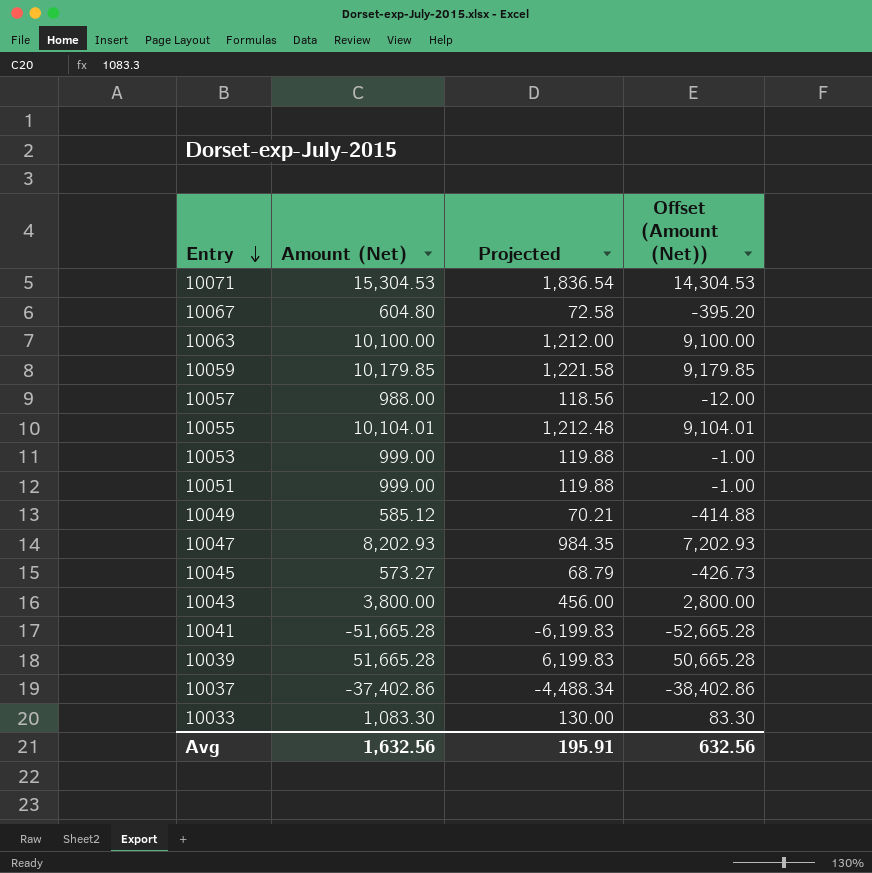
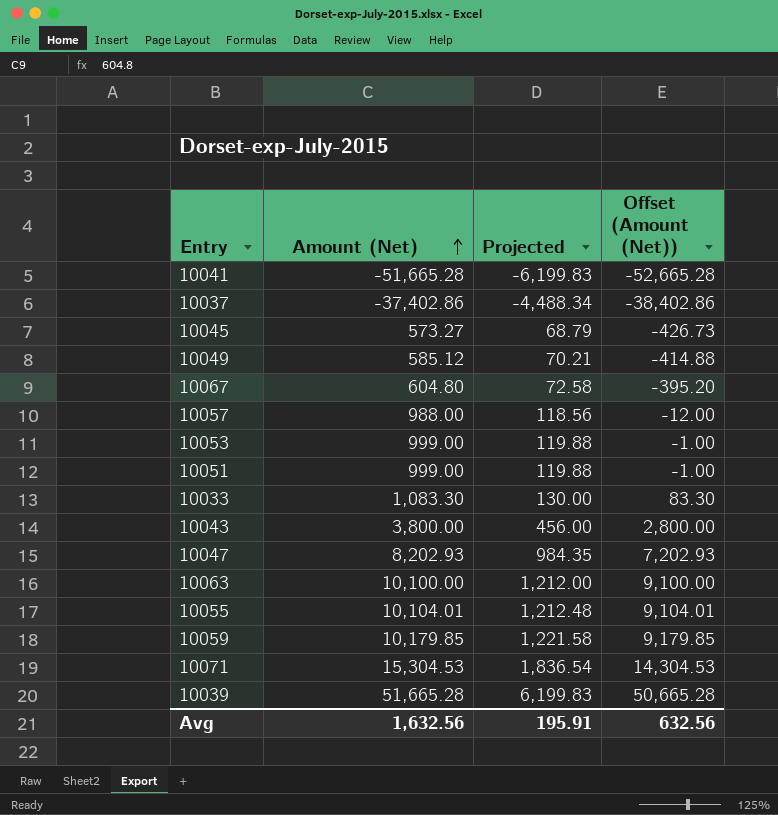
row order: Entry descending -> Amount (Net) ascending

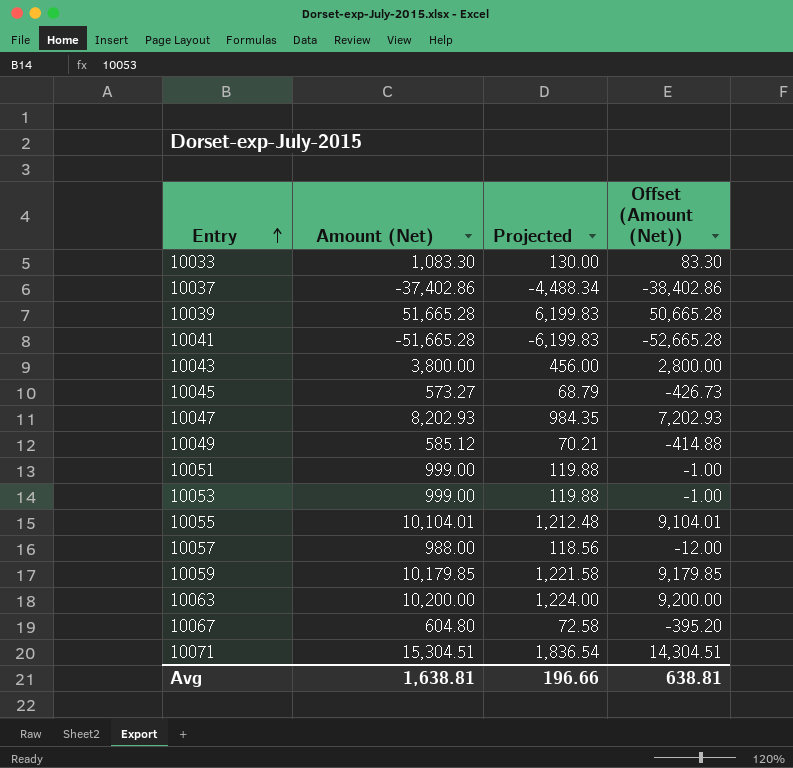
row order: Amount (Net) ascending -> Entry ascending
10063 | Amount (Net): 10,100.00 -> 10,200.00
10063 | Projected: 1,212.00 -> 1,224.00
10063 | Offset (Amount (Net)): 9,100.00 -> 9,200.00
10071 | Amount (Net): 15,304.53 -> 15,304.51
10071 | Offset (Amount (Net)): 14,304.53 -> 14,304.51
Avg | Amount (Net): 1,632.56 -> 1,638.81
Avg | Projected: 195.91 -> 196.66
Avg | Offset (Amount (Net)): 632.56 -> 638.81

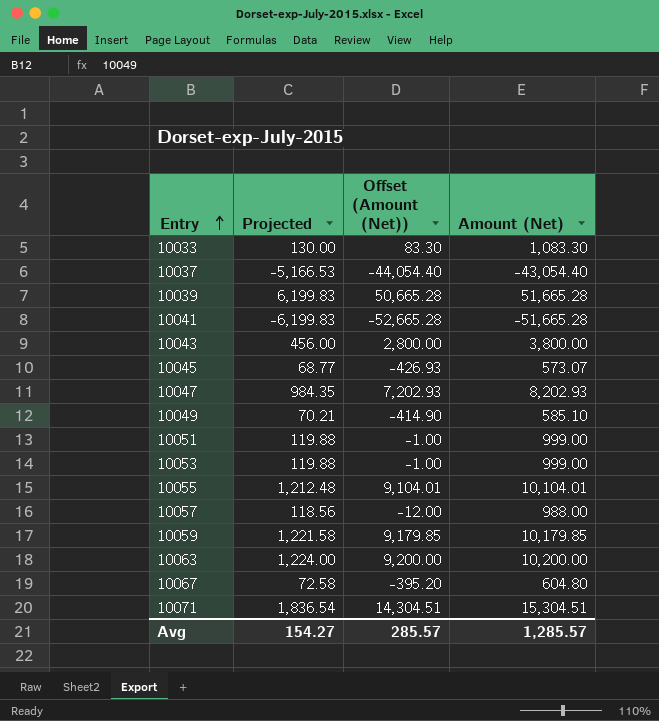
column Amount (Net) | position: 2 -> 4
10037 | Projected: -4,488.34 -> -5,166.53
10037 | Offset (Amount (Net)): -38,402.86 -> -44,054.40
10037 | Amount (Net): -37,402.86 -> -43,054.40
10045 | Projected: 68.79 -> 68.77
10045 | Offset (Amount (Net)): -426.73 -> -426.93
10045 | Amount (Net): 573.27 -> 573.07
10049 | Offset (Amount (Net)): -414.88 -> -414.90
10049 | Amount (Net): 585.12 -> 585.10
Avg | Projected: 196.66 -> 154.27
Avg | Offset (Amount (Net)): 638.81 -> 285.57
Avg | Amount (Net): 1,638.81 -> 1,285.57

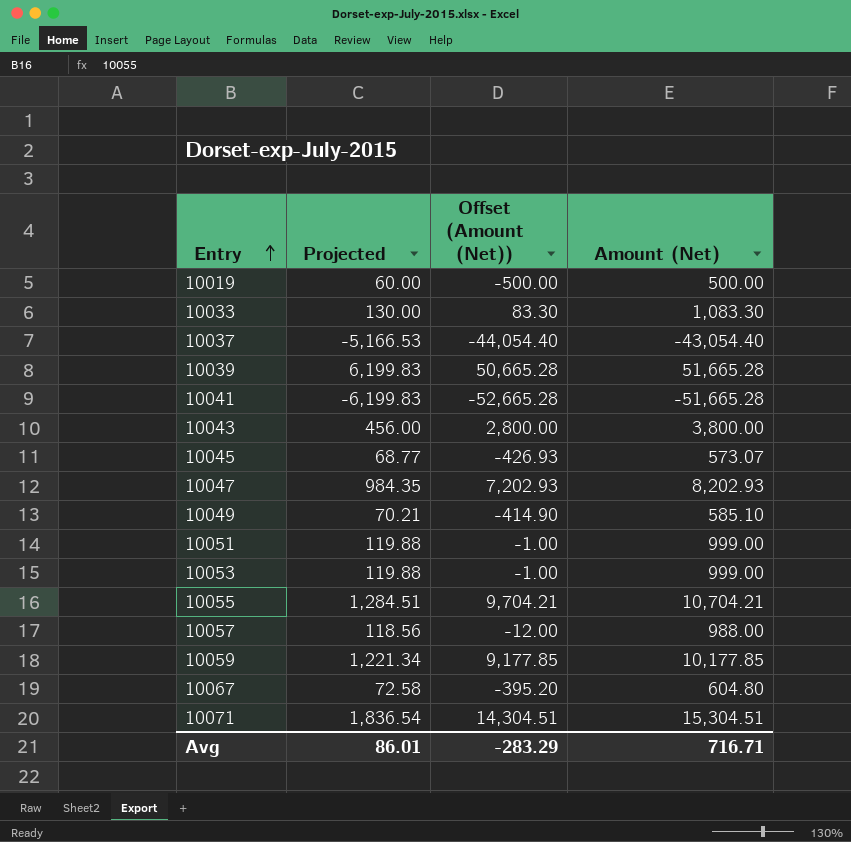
row 10063: 1,224.00 | 9,200.00 | 10,200.00 -> none
row 10019: none -> 60.00 | -500.00 | 500.00
10055 | Projected: 1,212.48 -> 1,284.51
10055 | Offset (Amount (Net)): 9,104.01 -> 9,704.21
10055 | Amount (Net): 10,104.01 -> 10,704.21
10059 | Projected: 1,221.58 -> 1,221.34
10059 | Offset (Amount (Net)): 9,179.85 -> 9,177.85
10059 | Amount (Net): 10,179.85 -> 10,177.85
Avg | Projected: 154.27 -> 86.01
Avg | Offset (Amount (Net)): 285.57 -> -283.29
Avg | Amount (Net): 1,285.57 -> 716.71

